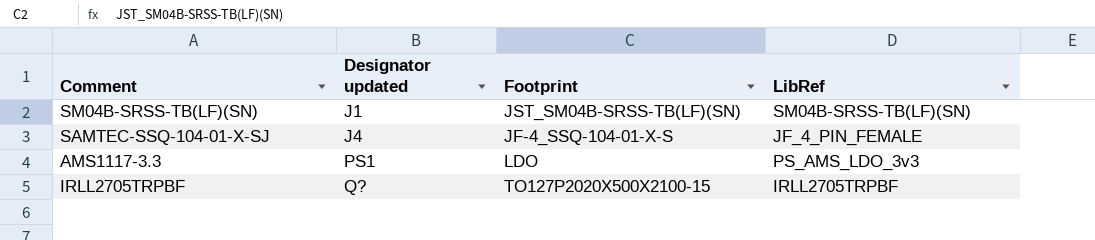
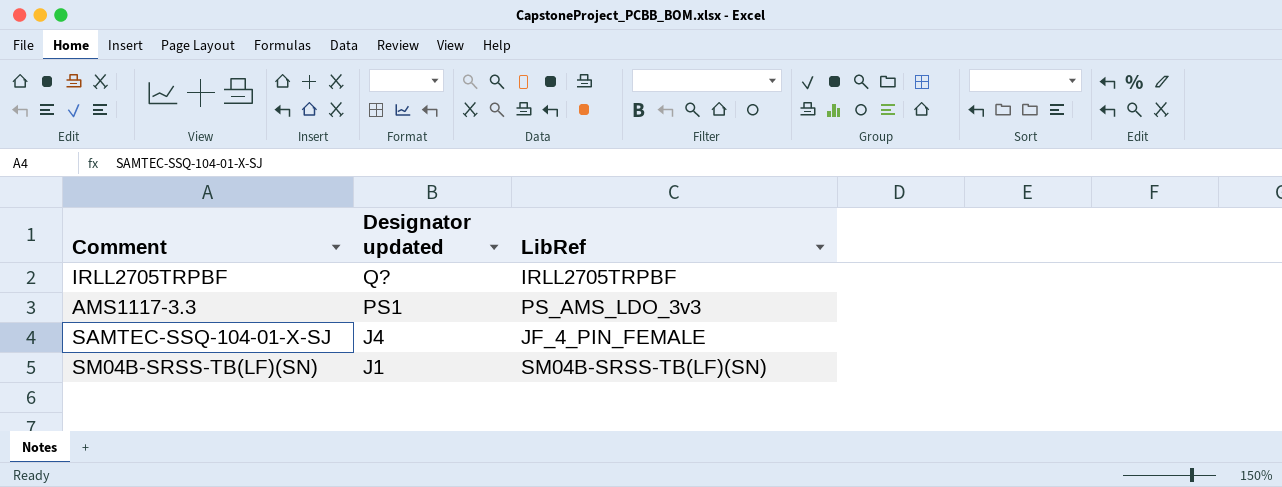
row order: Designator updated ascending -> Designator updated descending
column Footprint | position: 3 -> none

